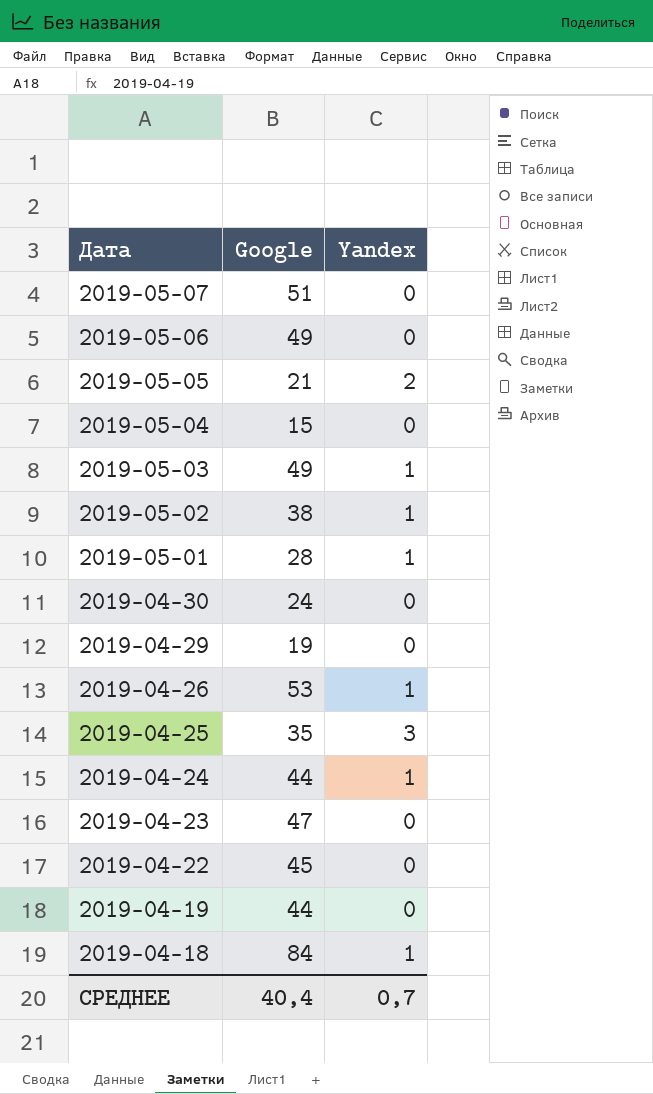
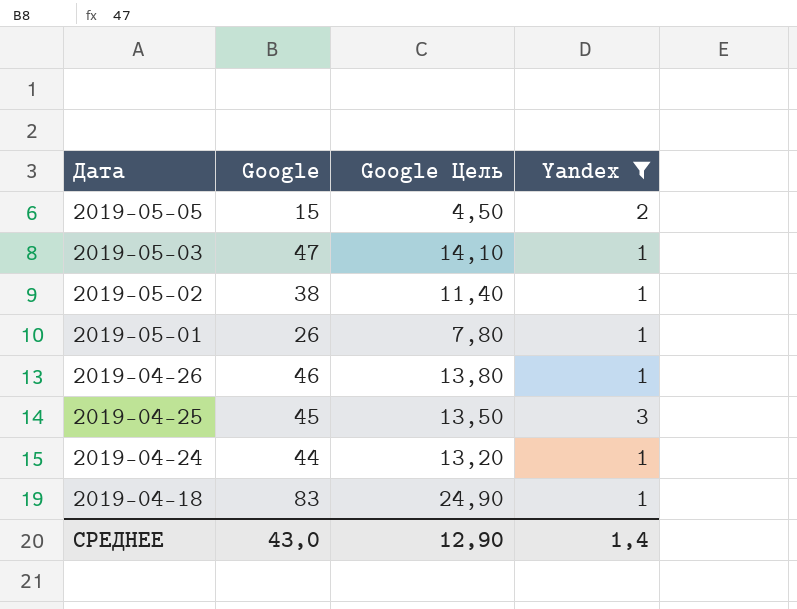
filter: none -> Yandex != 0
column Google Цель | formula: none -> [Google] * 0,3
2019-05-05 | Google: 21 -> 15
2019-05-03 | Google: 49 -> 47
2019-05-01 | Google: 28 -> 26
2019-04-26 | Google: 53 -> 46
2019-04-25 | Google: 35 -> 45
2019-04-18 | Google: 84 -> 83
СРЕДНЕЕ | Google: 40,4 -> 43,0
СРЕДНЕЕ | Yandex: 0,7 -> 1,4

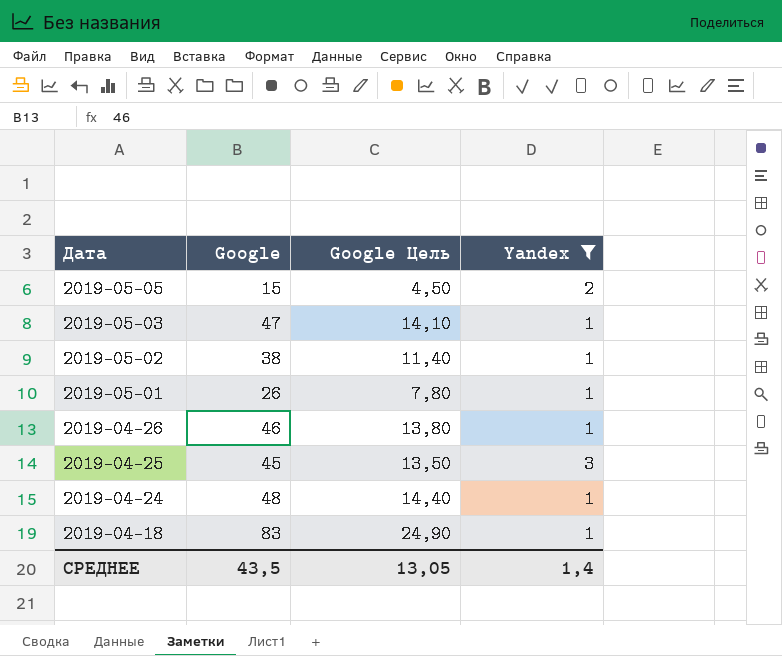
2019-04-24 | Google: 44 -> 48
2019-04-24 | Google Цель: 13,20 -> 14,40
СРЕДНЕЕ | Google: 43,0 -> 43,5
СРЕДНЕЕ | Google Цель: 12,90 -> 13,05

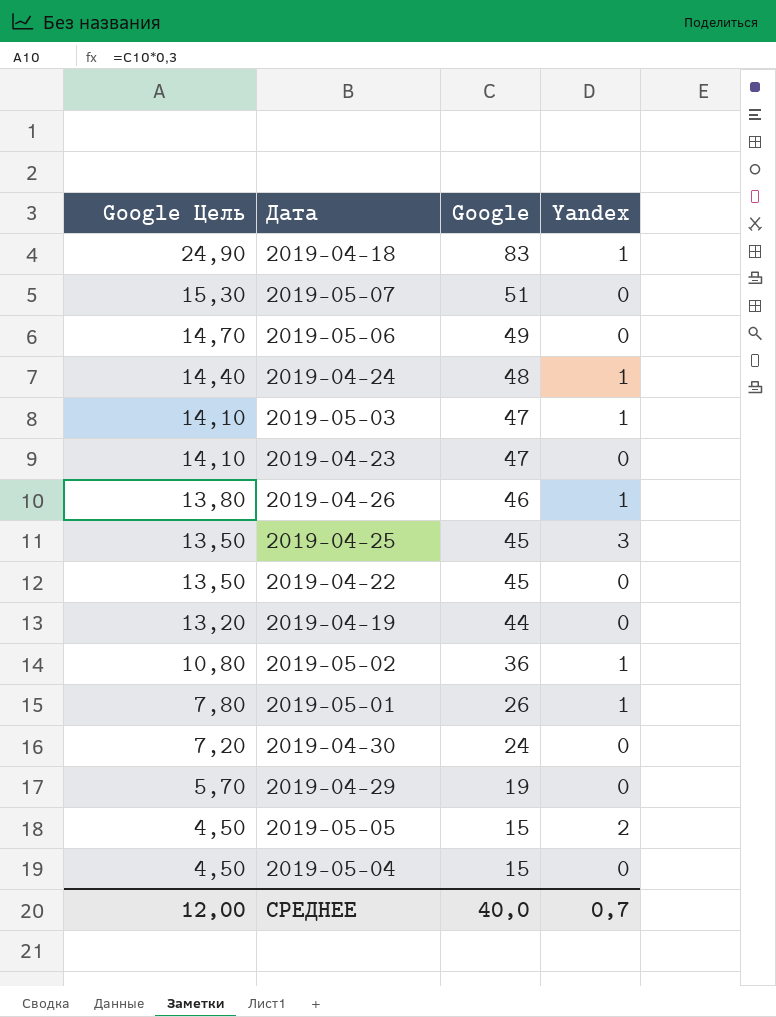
filter: Yandex != 0 -> none
row order: Дата descending -> Google Цель descending
column Google Цель | position: 3 -> 1
2019-05-02 | Google Цель: 11,40 -> 10,80
2019-05-02 | Google: 38 -> 36
СРЕДНЕЕ | Google Цель: 13,05 -> 12,00
СРЕДНЕЕ | Google: 43,5 -> 40,0
СРЕДНЕЕ | Yandex: 1,4 -> 0,7

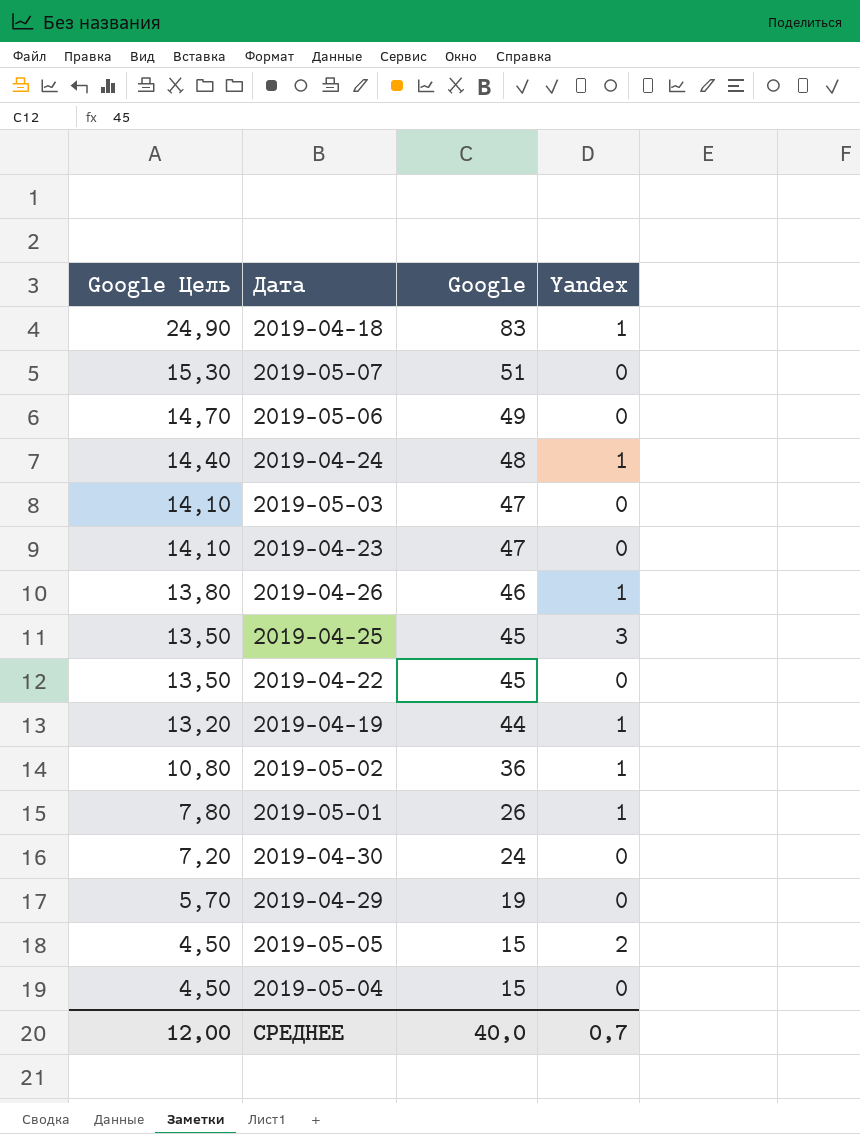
2019-05-03 | Yandex: 1 -> 0
2019-04-19 | Yandex: 0 -> 1

